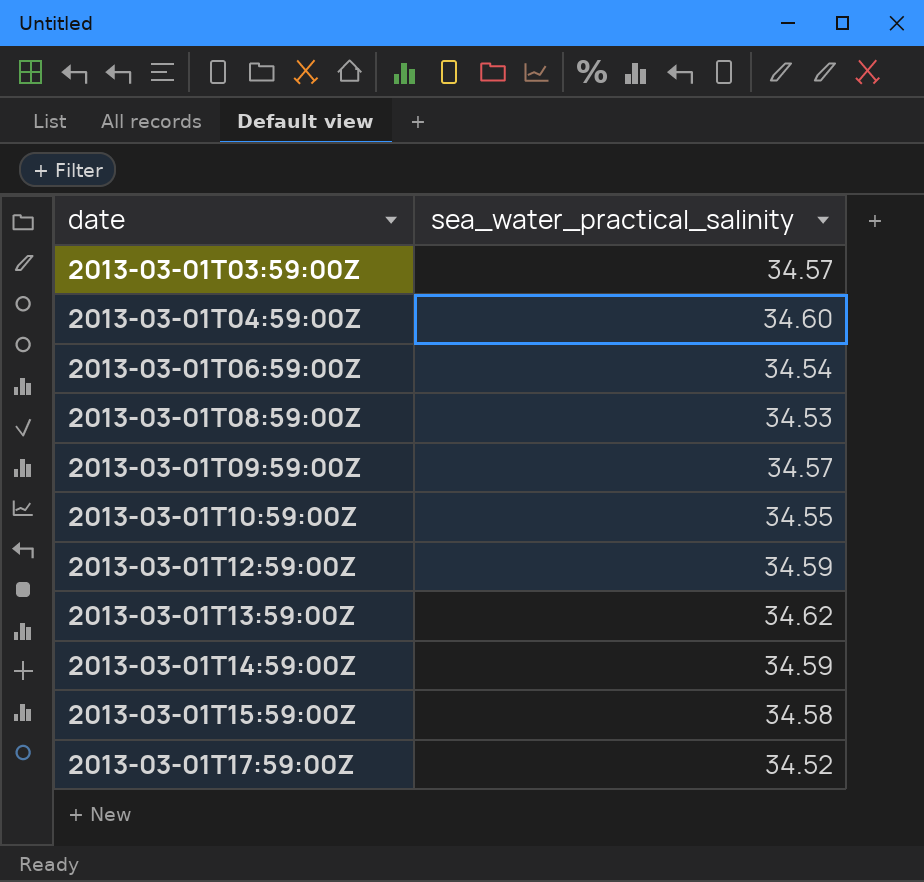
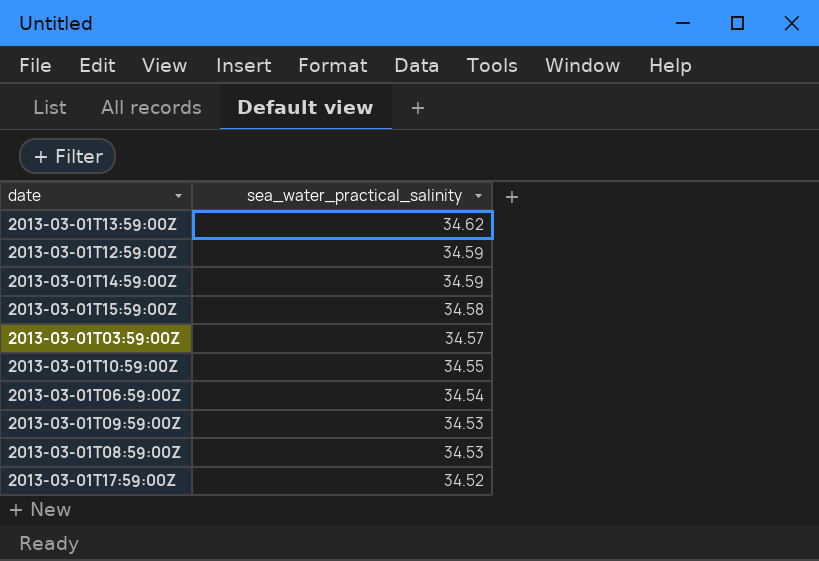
row order: date ascending -> sea_water_practical_salinity descending
row 2013-03-01T04:59:00Z: 34.60 -> none
2013-03-01T09:59:00Z | sea_water_practical_salinity: 34.57 -> 34.53

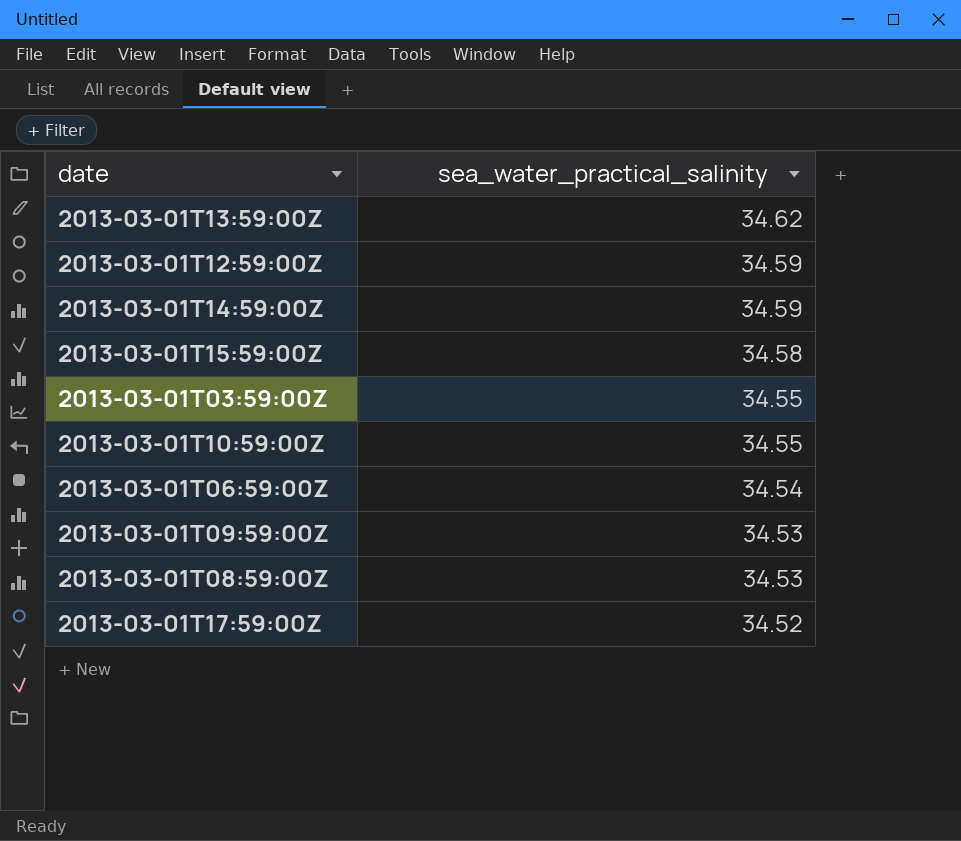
2013-03-01T03:59:00Z | sea_water_practical_salinity: 34.57 -> 34.55

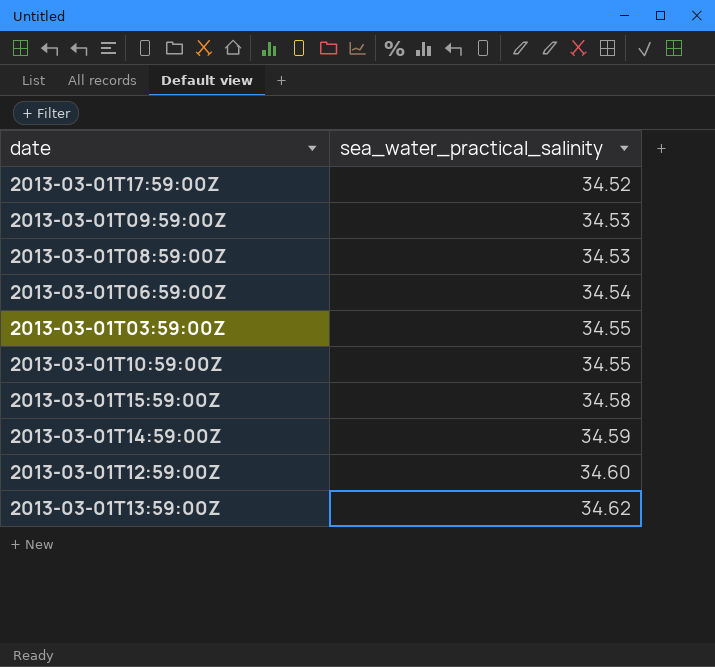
row order: sea_water_practical_salinity descending -> sea_water_practical_salinity ascending
2013-03-01T12:59:00Z | sea_water_practical_salinity: 34.59 -> 34.60

